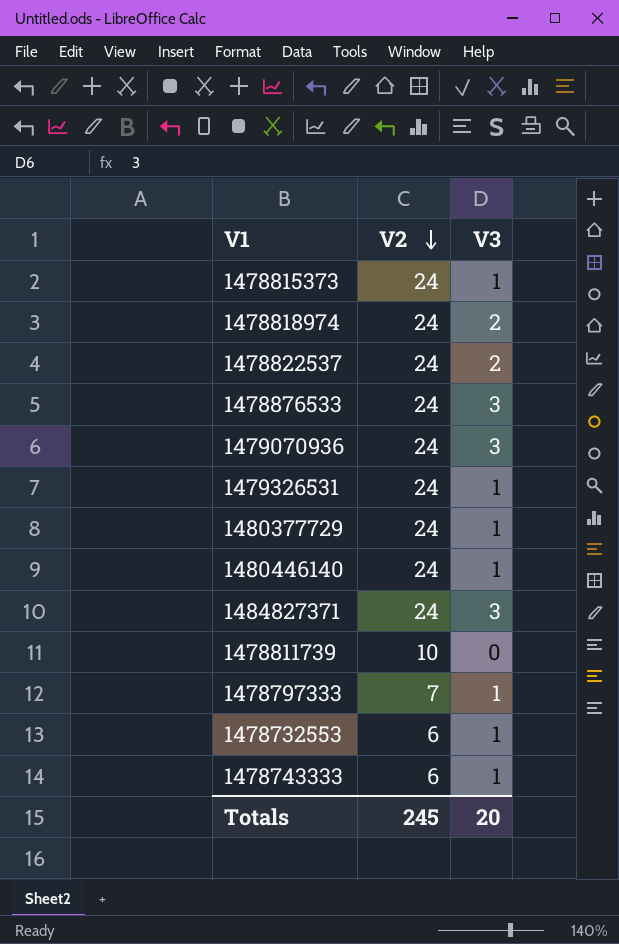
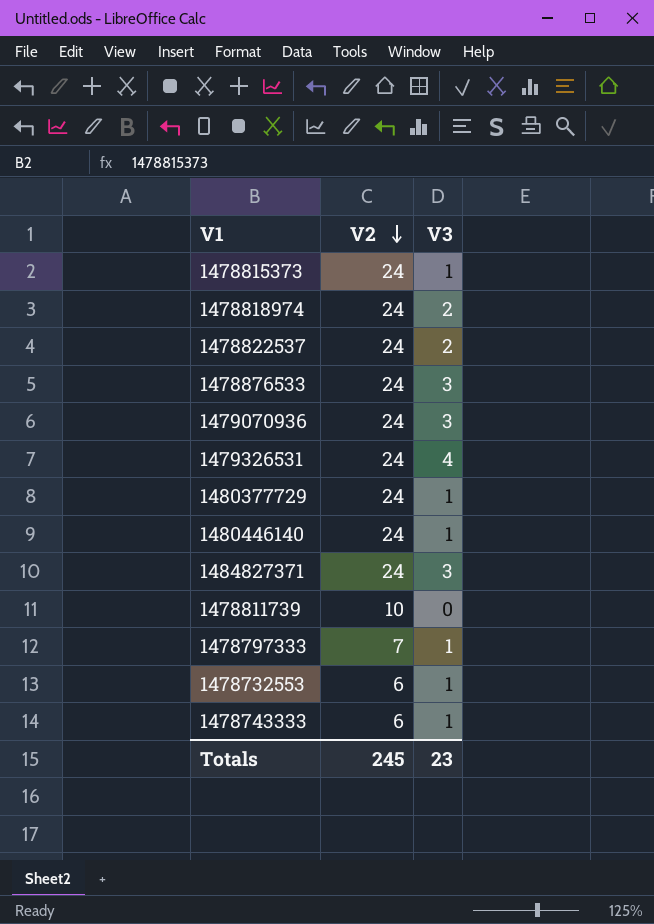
1479326531 | V3: 1 -> 4
Totals | V3: 20 -> 23

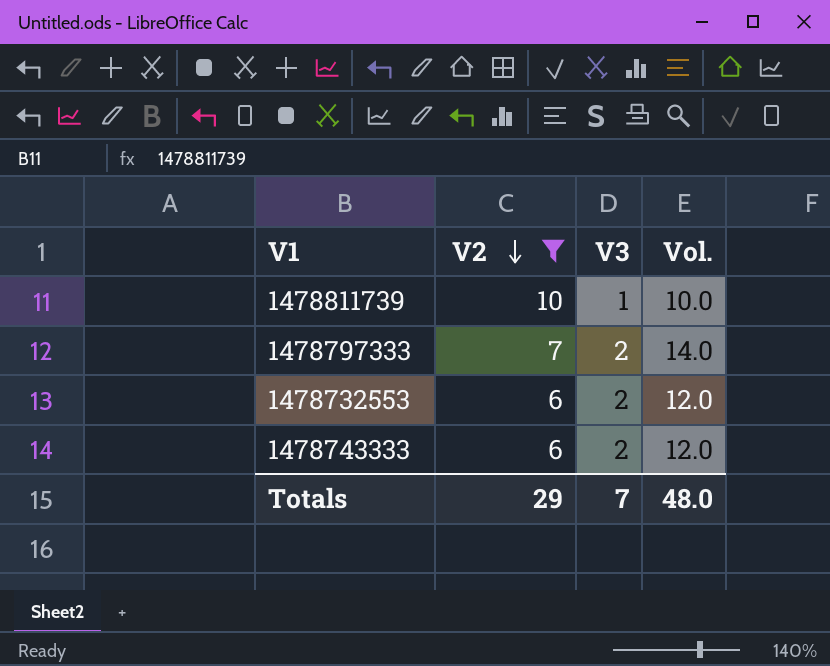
filter: none -> V2 != 24
column Vol. | formula: none -> [V2] * [V3]
1478811739 | V3: 0 -> 1
1478797333 | V3: 1 -> 2
1478732553 | V3: 1 -> 2
1478743333 | V3: 1 -> 2
Totals | V2: 245 -> 29
Totals | V3: 23 -> 7

